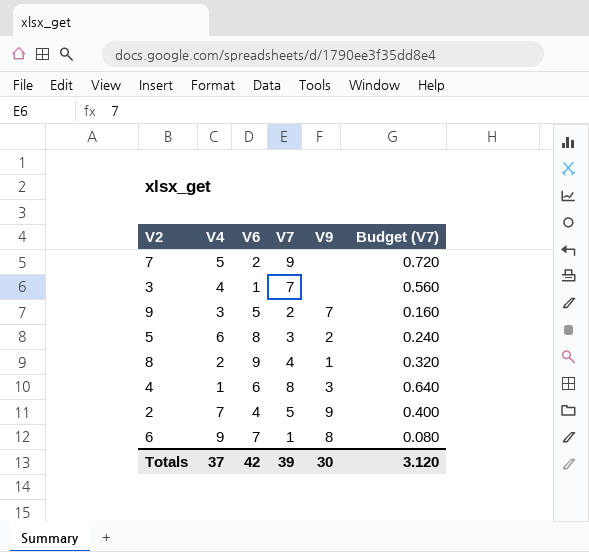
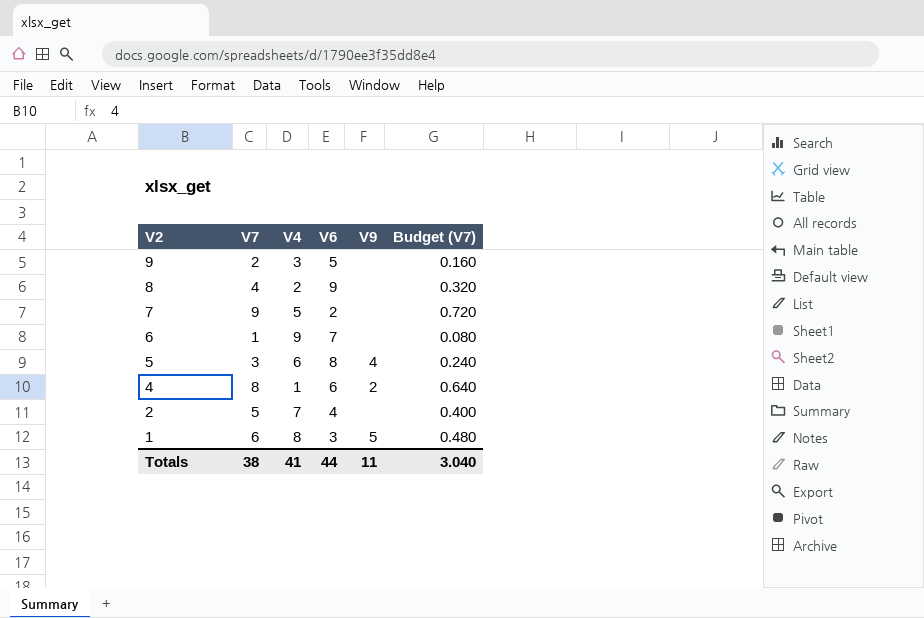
row order: none -> V2 descending
column V7 | position: 4 -> 2
row 3: 4 | 1 | 7 | none | 0.560 -> none
9 | V9: 7 -> none
8 | V9: 1 -> none
6 | V9: 8 -> none
5 | V9: 2 -> 4
4 | V9: 3 -> 2
2 | V9: 9 -> none
row 1: none -> 6 | 8 | 3 | 5 | 0.480
Totals | V7: 39 -> 38
Totals | V4: 37 -> 41
Totals | V6: 42 -> 44
Totals | V9: 30 -> 11
Totals | Budget (V7): 3.120 -> 3.040

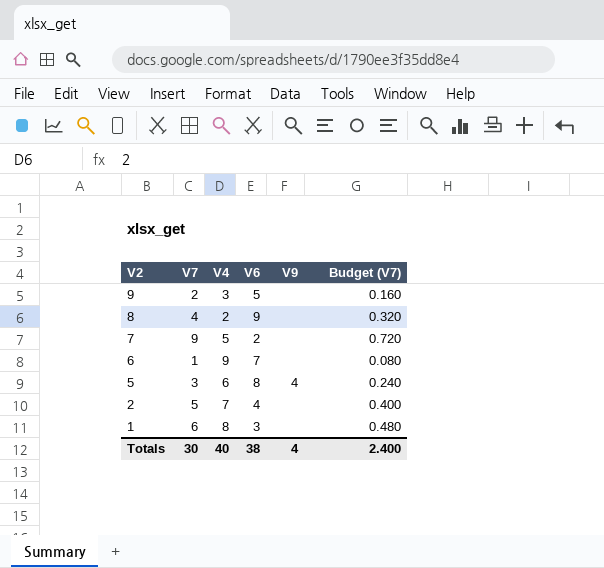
row 4: 8 | 1 | 6 | 2 | 0.640 -> none
1 | V9: 5 -> none
Totals | V7: 38 -> 30
Totals | V4: 41 -> 40
Totals | V6: 44 -> 38
Totals | V9: 11 -> 4
Totals | Budget (V7): 3.040 -> 2.400

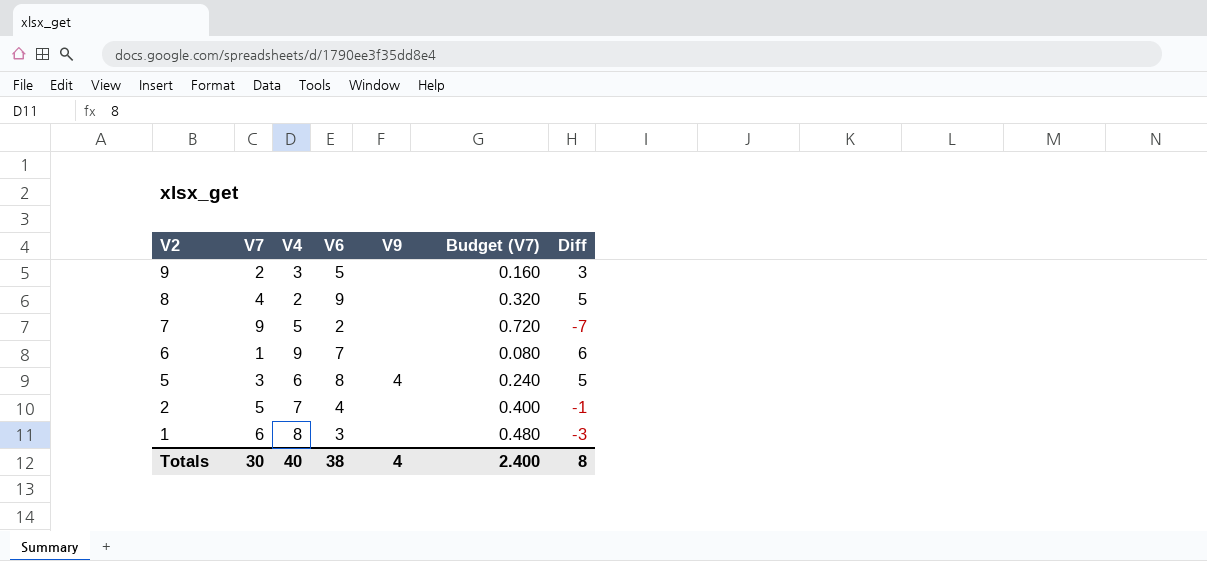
column Diff | formula: none -> [V6] - [V7]

